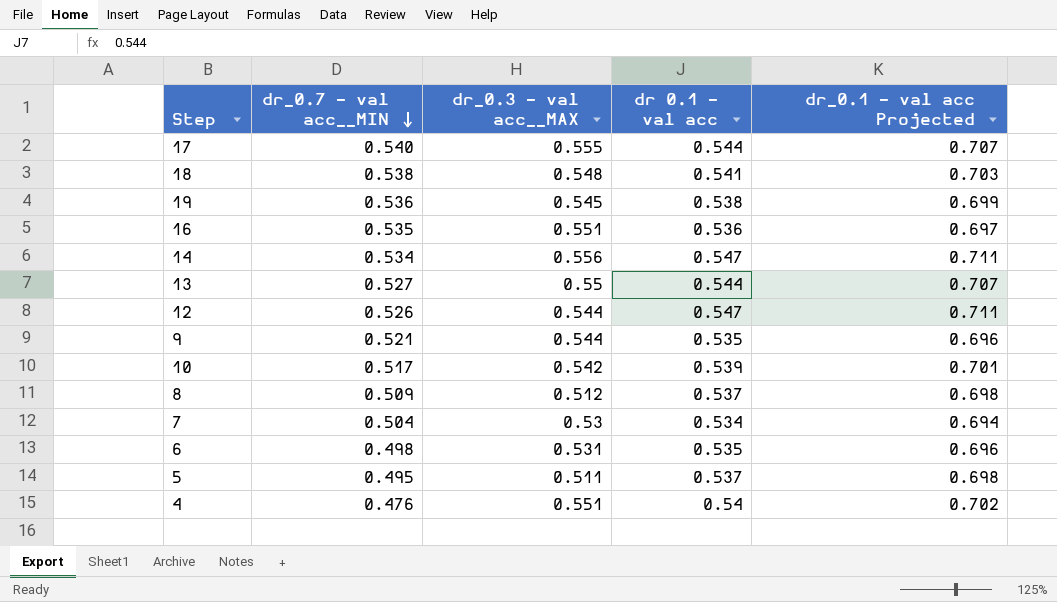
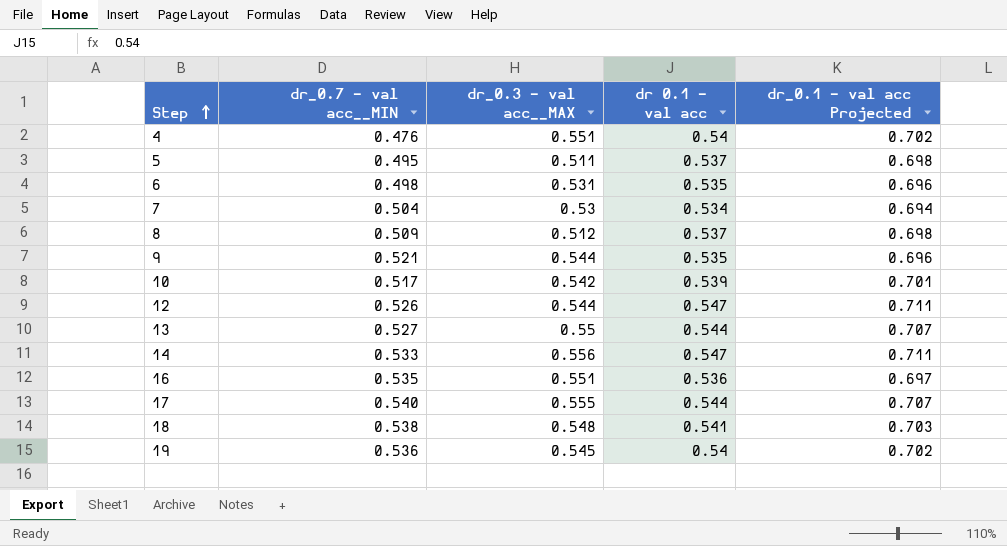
row order: dr_0.7 - val acc__MIN descending -> Step ascending
14 | dr_0.7 - val acc__MIN: 0.534 -> 0.533
19 | dr 0.1 - val acc: 0.538 -> 0.54
19 | dr_0.1 - val acc Projected: 0.699 -> 0.702

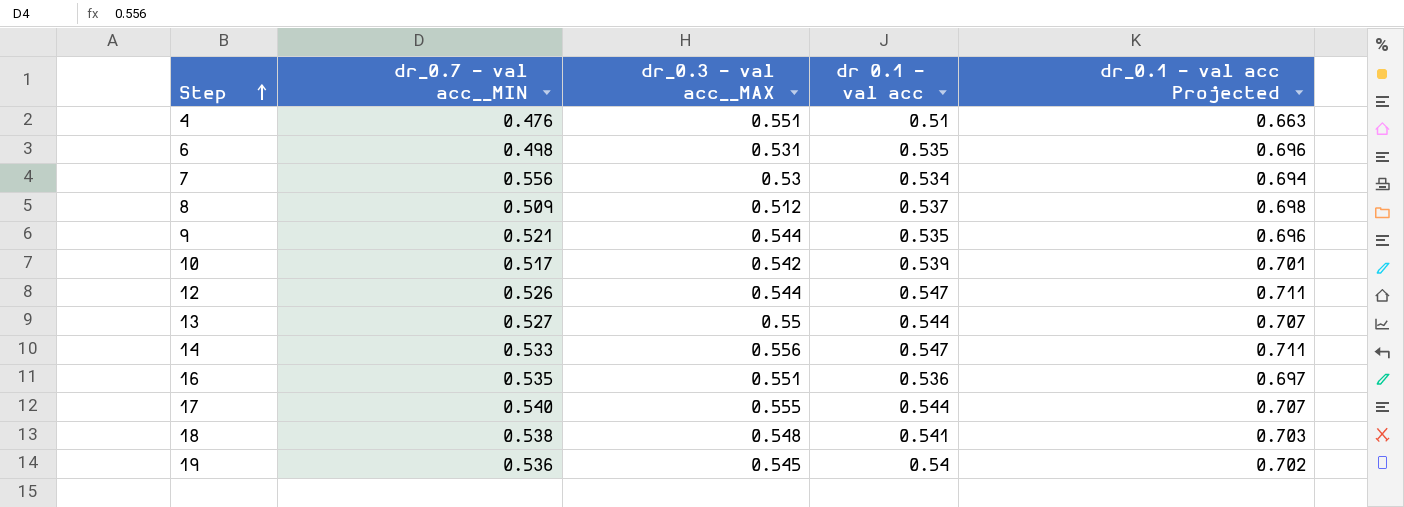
row 5: 0.495 | 0.511 | 0.537 | 0.698 -> none
4 | dr 0.1 - val acc: 0.54 -> 0.51
4 | dr_0.1 - val acc Projected: 0.702 -> 0.663
7 | dr_0.7 - val acc__MIN: 0.504 -> 0.556

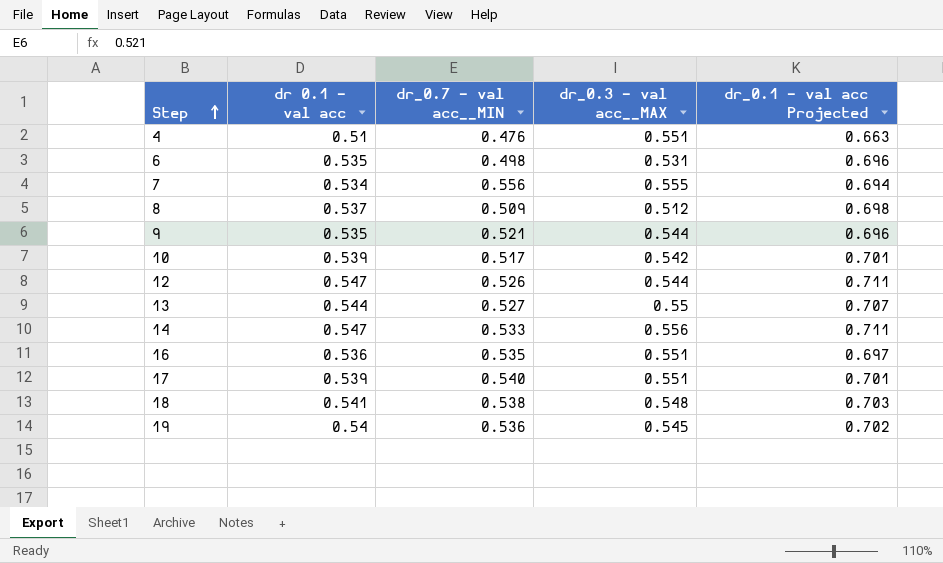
column dr 0.1 - val acc | position: 4 -> 2
7 | dr_0.3 - val acc__MAX: 0.53 -> 0.555
17 | dr 0.1 - val acc: 0.544 -> 0.539
17 | dr_0.3 - val acc__MAX: 0.555 -> 0.551
17 | dr_0.1 - val acc Projected: 0.707 -> 0.701

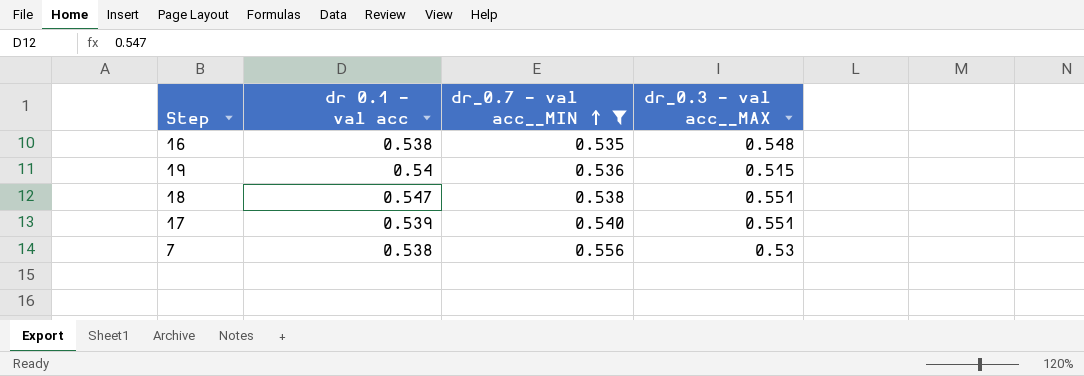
filter: none -> dr_0.7 - val acc__MIN >= 0.535
row order: Step ascending -> dr_0.7 - val acc__MIN ascending
column dr_0.1 - val acc Projected | formula: [dr 0.1 - val acc] * 1.3 -> none
16 | dr 0.1 - val acc: 0.536 -> 0.538
16 | dr_0.3 - val acc__MAX: 0.551 -> 0.548
19 | dr_0.3 - val acc__MAX: 0.545 -> 0.515
18 | dr 0.1 - val acc: 0.541 -> 0.547
18 | dr_0.3 - val acc__MAX: 0.548 -> 0.551
7 | dr 0.1 - val acc: 0.534 -> 0.538
7 | dr_0.3 - val acc__MAX: 0.555 -> 0.53

